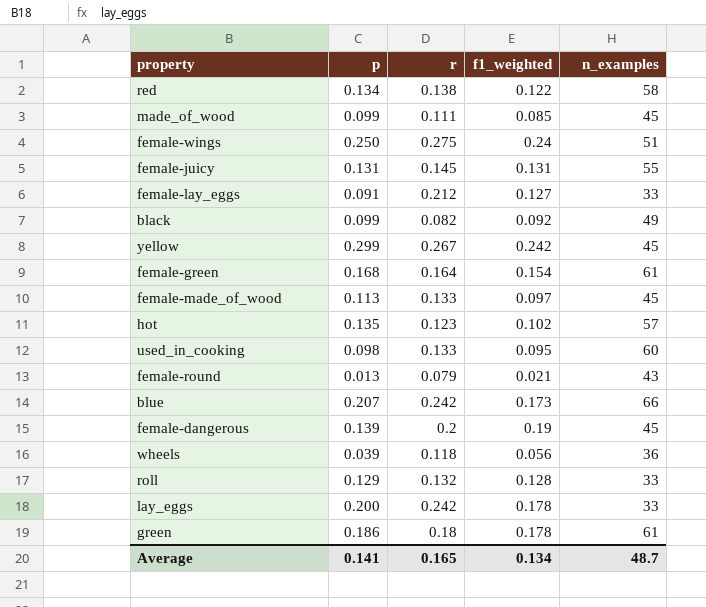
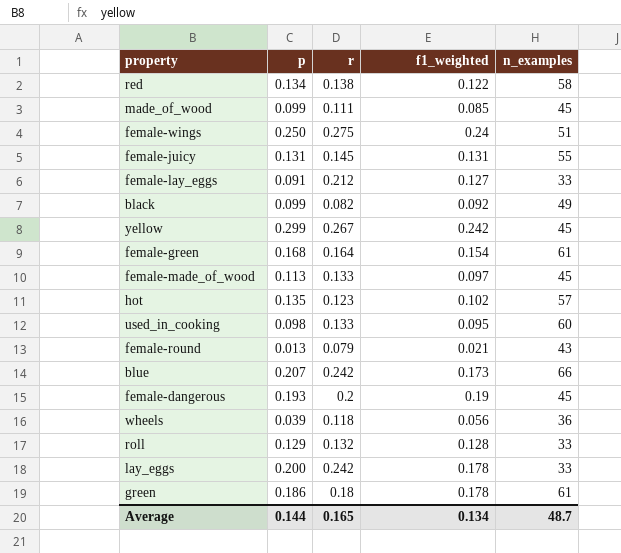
female-dangerous | p: 0.139 -> 0.193
Average | p: 0.141 -> 0.144

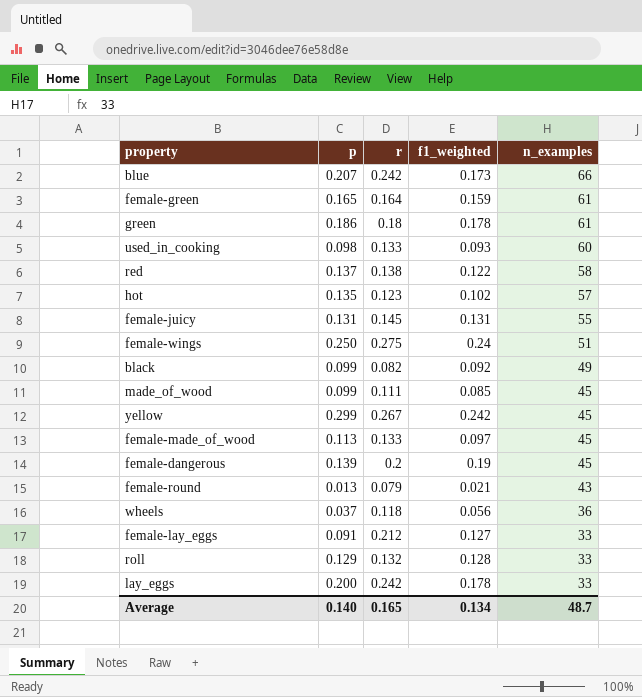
row order: none -> n_examples descending
female-green | p: 0.168 -> 0.165
female-green | f1_weighted: 0.154 -> 0.159
used_in_cooking | f1_weighted: 0.095 -> 0.093
red | p: 0.134 -> 0.137
female-dangerous | p: 0.193 -> 0.139
wheels | p: 0.039 -> 0.037
Average | p: 0.144 -> 0.140

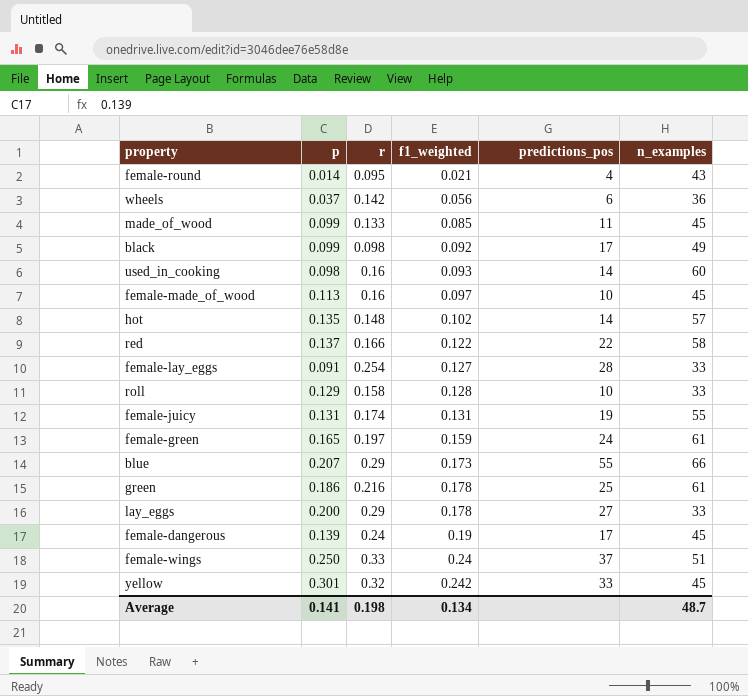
row order: n_examples descending -> f1_weighted ascending
column predictions_pos | position: none -> 5
female-round | p: 0.013 -> 0.014
female-round | r: 0.079 -> 0.095
wheels | r: 0.118 -> 0.142
made_of_wood | r: 0.111 -> 0.133
black | r: 0.082 -> 0.098
used_in_cooking | r: 0.133 -> 0.16
female-made_of_wood | r: 0.133 -> 0.16
hot | r: 0.123 -> 0.148
red | r: 0.138 -> 0.166
female-lay_eggs | r: 0.212 -> 0.254
roll | r: 0.132 -> 0.158
female-juicy | r: 0.145 -> 0.174
female-green | r: 0.164 -> 0.197
blue | r: 0.242 -> 0.29
green | r: 0.18 -> 0.216
lay_eggs | r: 0.242 -> 0.29
female-dangerous | r: 0.2 -> 0.24
female-wings | r: 0.275 -> 0.33
yellow | p: 0.299 -> 0.301
yellow | r: 0.267 -> 0.32
Average | p: 0.140 -> 0.141
Average | r: 0.165 -> 0.198

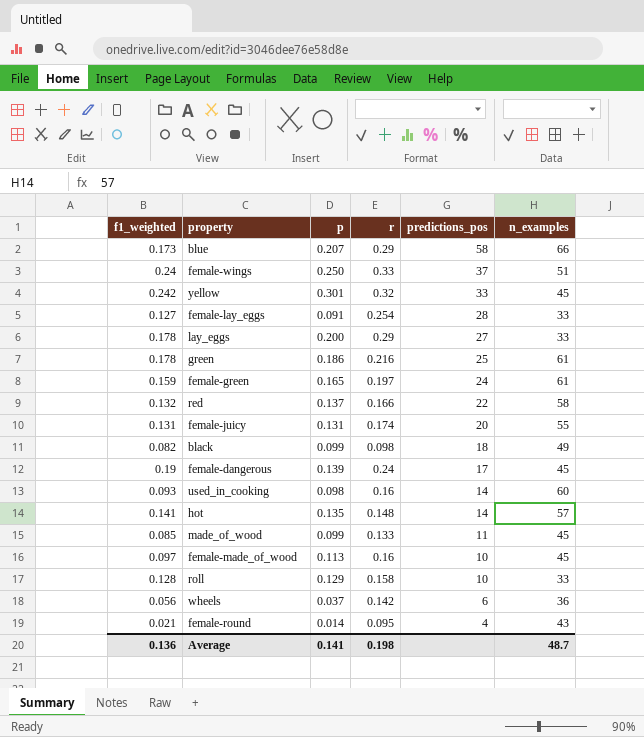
row order: f1_weighted ascending -> predictions_pos descending
column f1_weighted | position: 4 -> 1
blue | predictions_pos: 55 -> 58
red | f1_weighted: 0.122 -> 0.132
female-juicy | predictions_pos: 19 -> 20
black | f1_weighted: 0.092 -> 0.082
black | predictions_pos: 17 -> 18
hot | f1_weighted: 0.102 -> 0.141
Average | f1_weighted: 0.134 -> 0.136

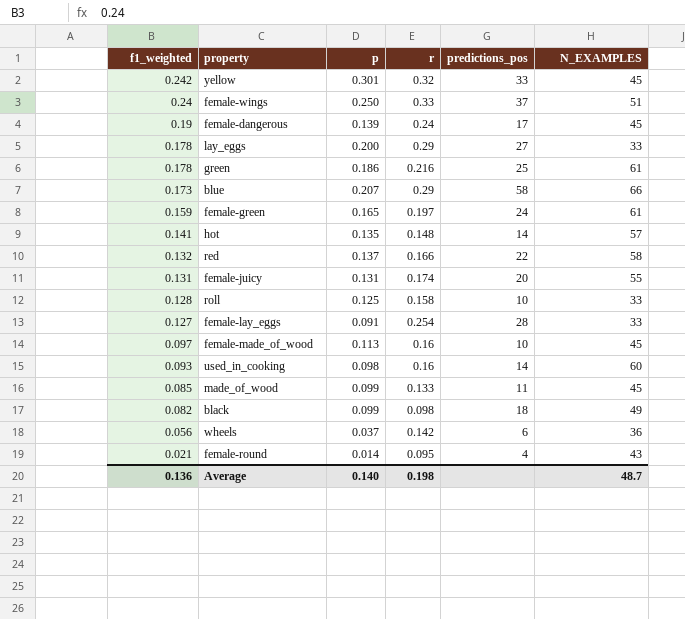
row order: predictions_pos descending -> f1_weighted descending
column name: n_examples -> N_EXAMPLES
roll | p: 0.129 -> 0.125
Average | p: 0.141 -> 0.140

